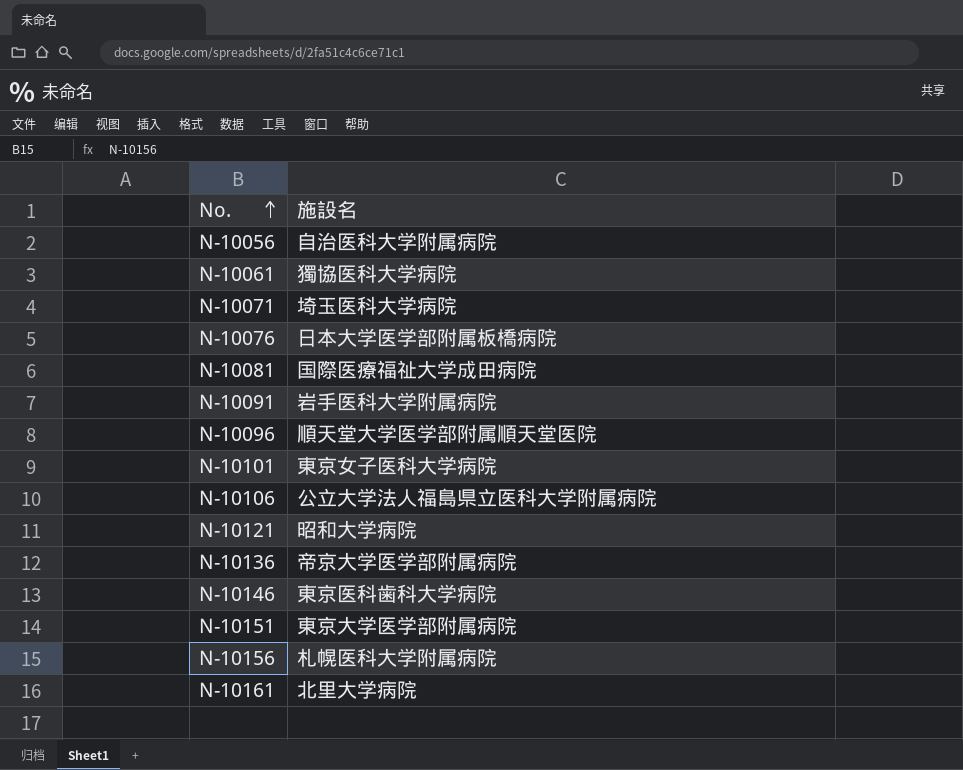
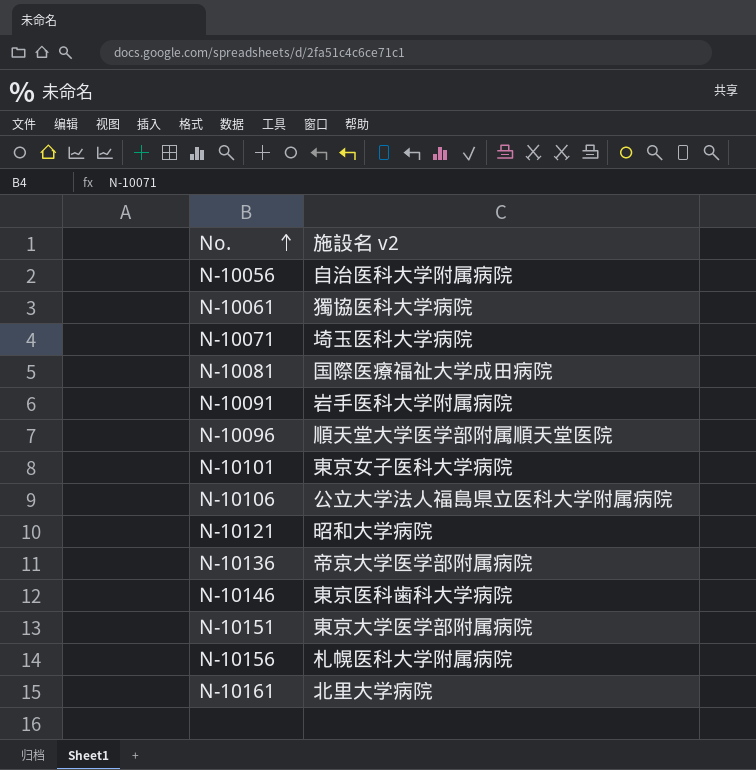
column name: 施設名 -> 施設名 v2
row N-10076: 日本大学医学部附属板橋病院 -> none

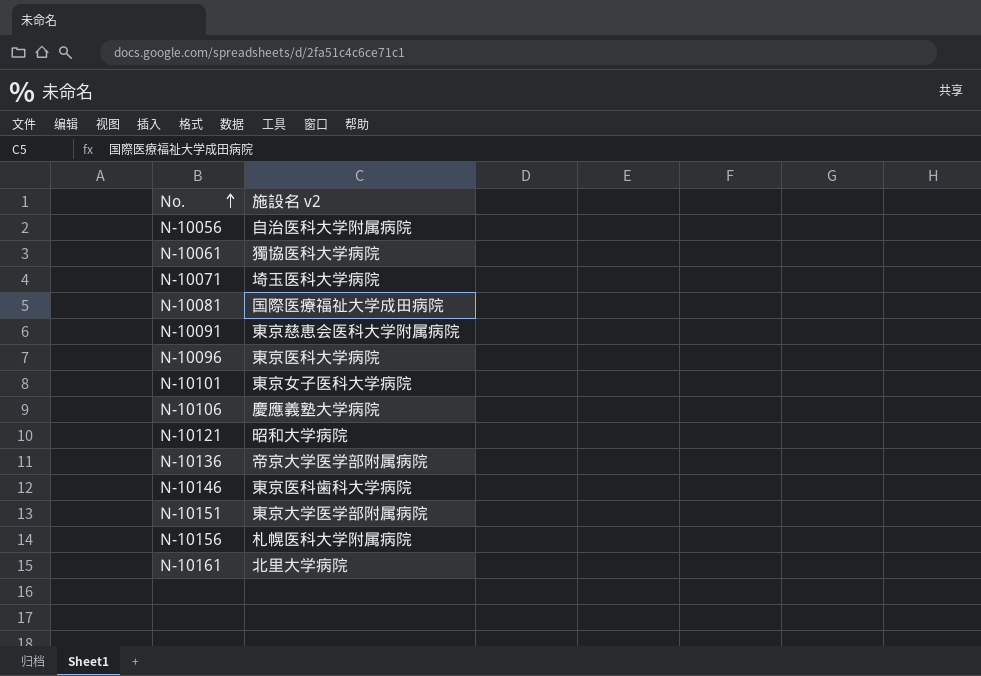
N-10091 | 施設名 v2: 岩手医科大学附属病院 -> 東京慈恵会医科大学附属病院
N-10096 | 施設名 v2: 順天堂大学医学部附属順天堂医院 -> 東京医科大学病院
N-10106 | 施設名 v2: 公立大学法人福島県立医科大学附属病院 -> 慶應義塾大学病院

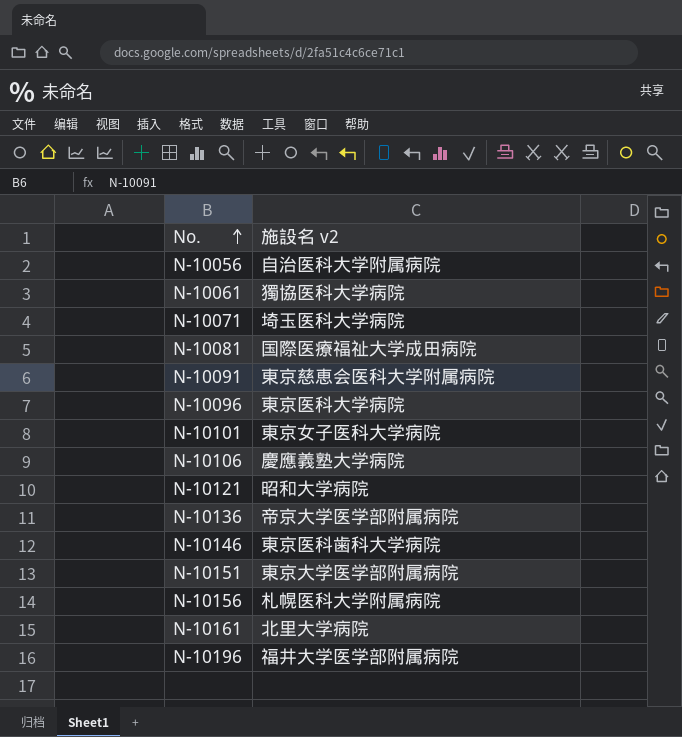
row N-10196: none -> 福井大学医学部附属病院

